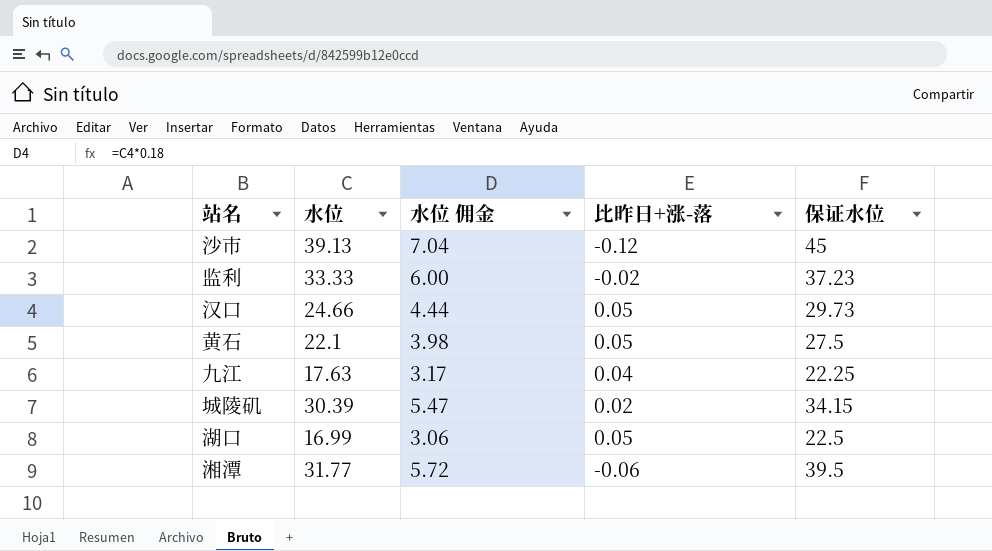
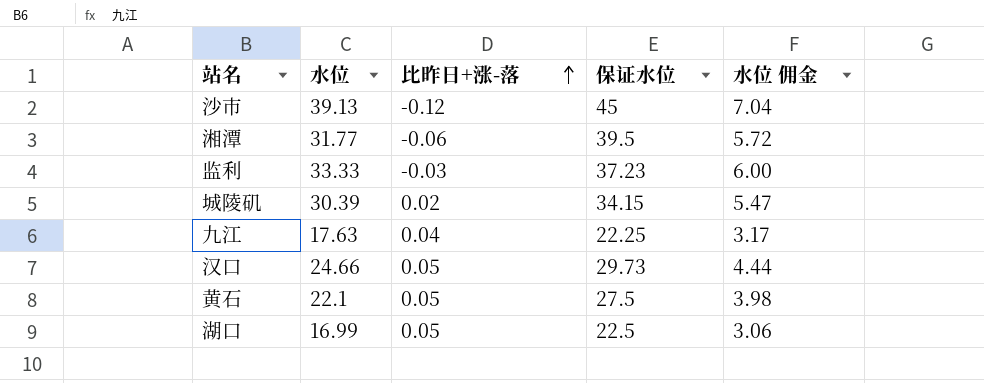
row order: none -> 比昨日+涨-落 ascending
column 水位 佣金 | position: 3 -> 5
监利 | 比昨日+涨-落: -0.02 -> -0.03

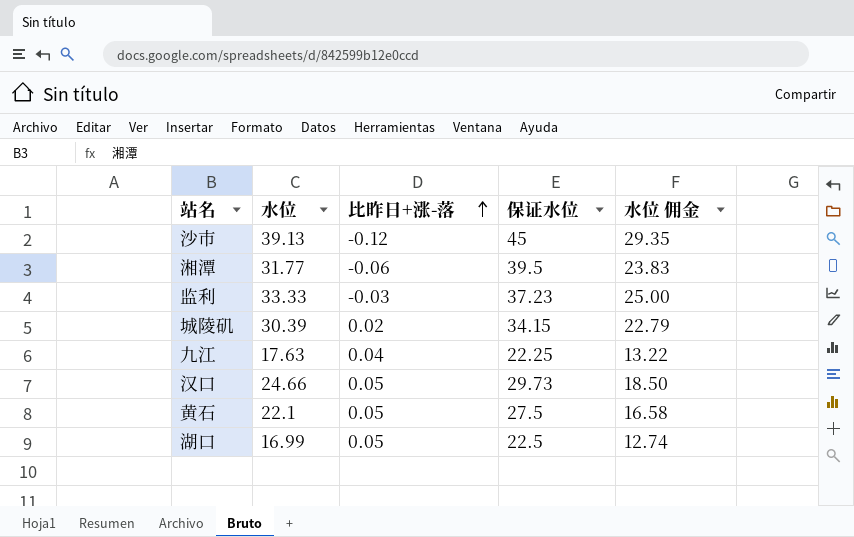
column 水位 佣金 | formula: [水位] * 0.18 -> [水位] * 0.75

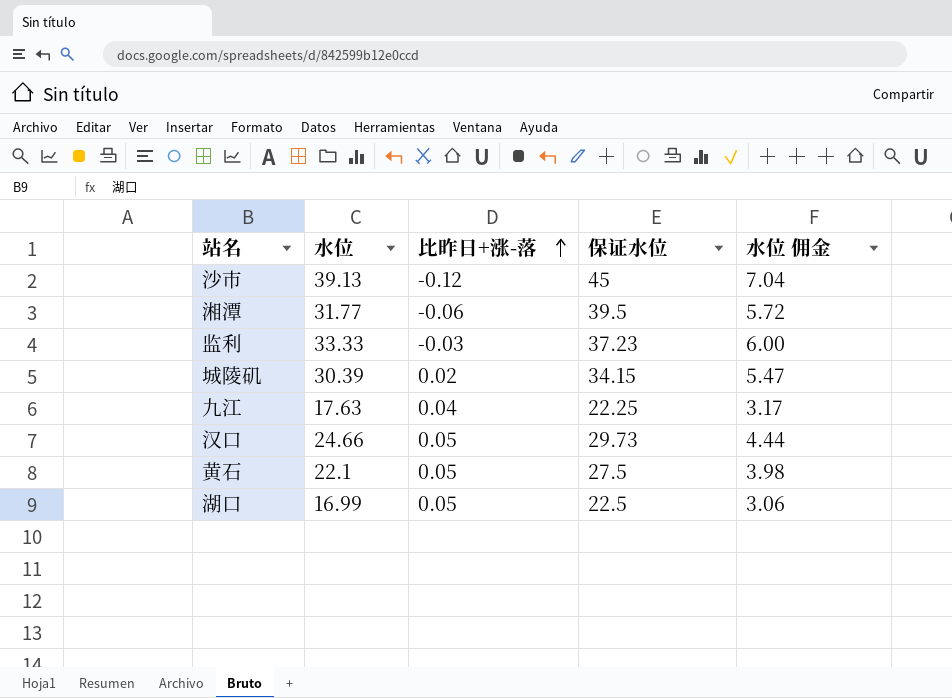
column 水位 佣金 | formula: [水位] * 0.75 -> [水位] * 0.18

